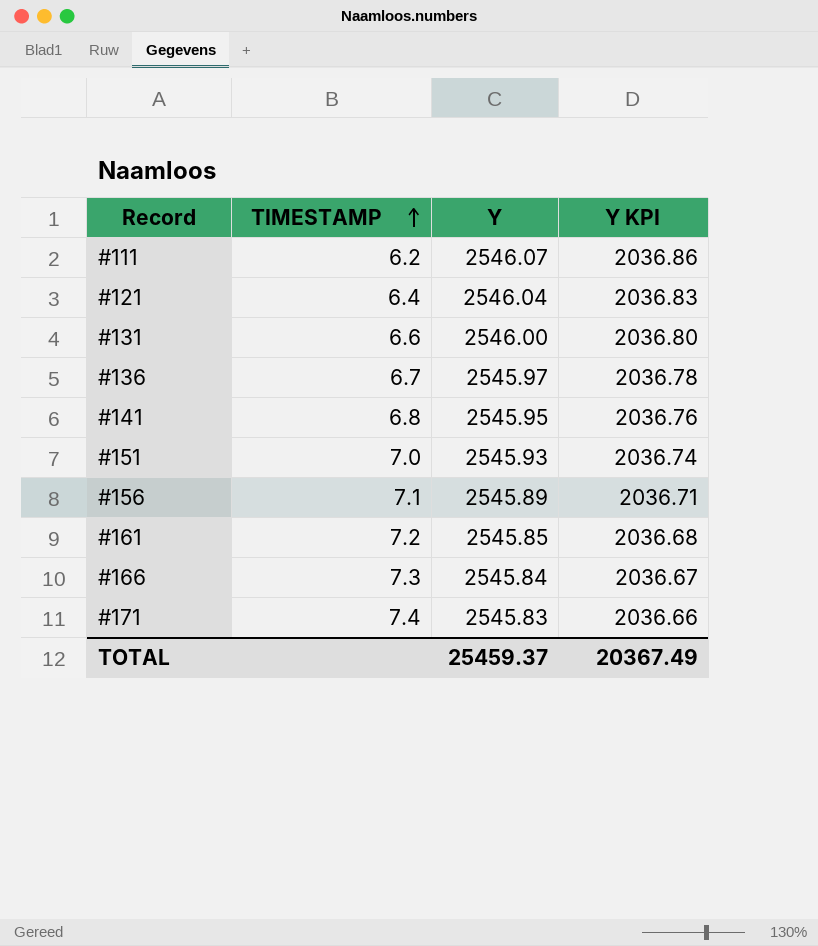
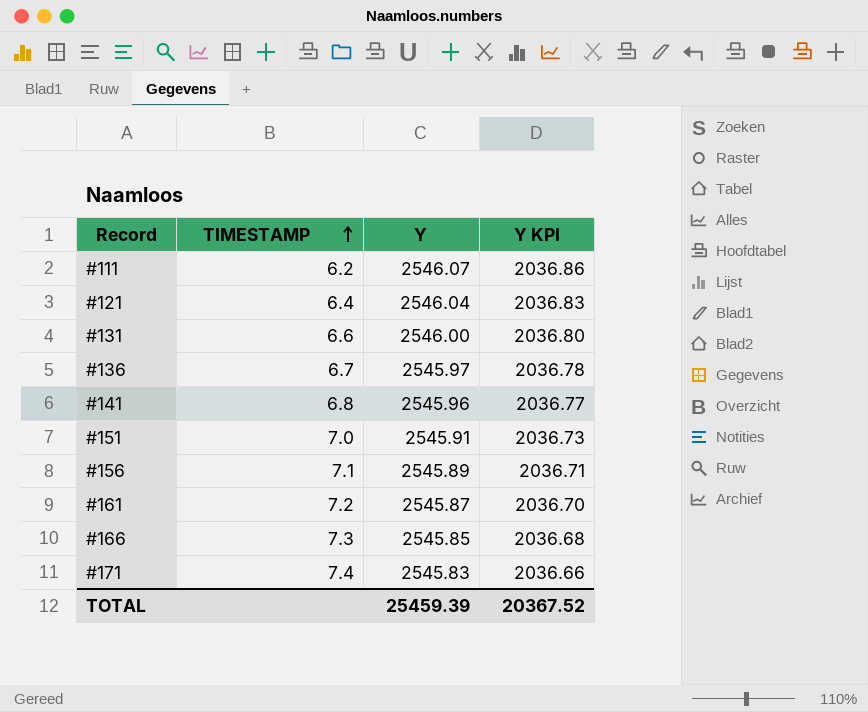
#141 | Y: 2545.95 -> 2545.96
#141 | Y KPI: 2036.76 -> 2036.77
#151 | Y: 2545.93 -> 2545.91
#151 | Y KPI: 2036.74 -> 2036.73
#161 | Y: 2545.85 -> 2545.87
#161 | Y KPI: 2036.68 -> 2036.70
#166 | Y: 2545.84 -> 2545.85
#166 | Y KPI: 2036.67 -> 2036.68
TOTAL | Y: 25459.37 -> 25459.39
TOTAL | Y KPI: 20367.49 -> 20367.52

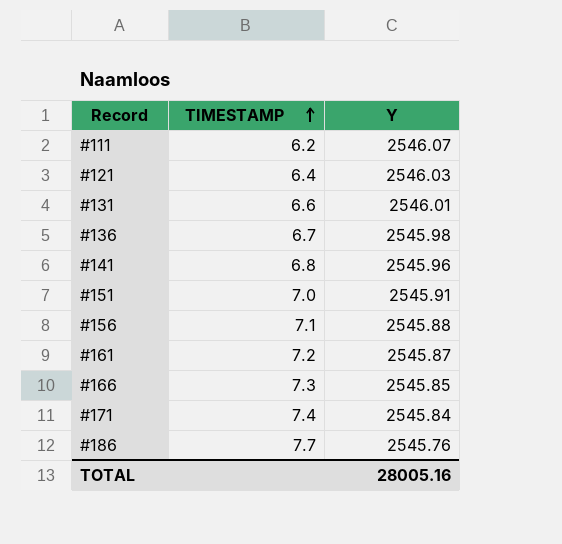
column Y KPI | formula: [Y] * 0.8 -> none
#121 | Y: 2546.04 -> 2546.03
#131 | Y: 2546.00 -> 2546.01
#136 | Y: 2545.97 -> 2545.98
#156 | Y: 2545.89 -> 2545.88
#171 | Y: 2545.83 -> 2545.84
row #186: none -> 7.7 | 2545.76
TOTAL | Y: 25459.39 -> 28005.16

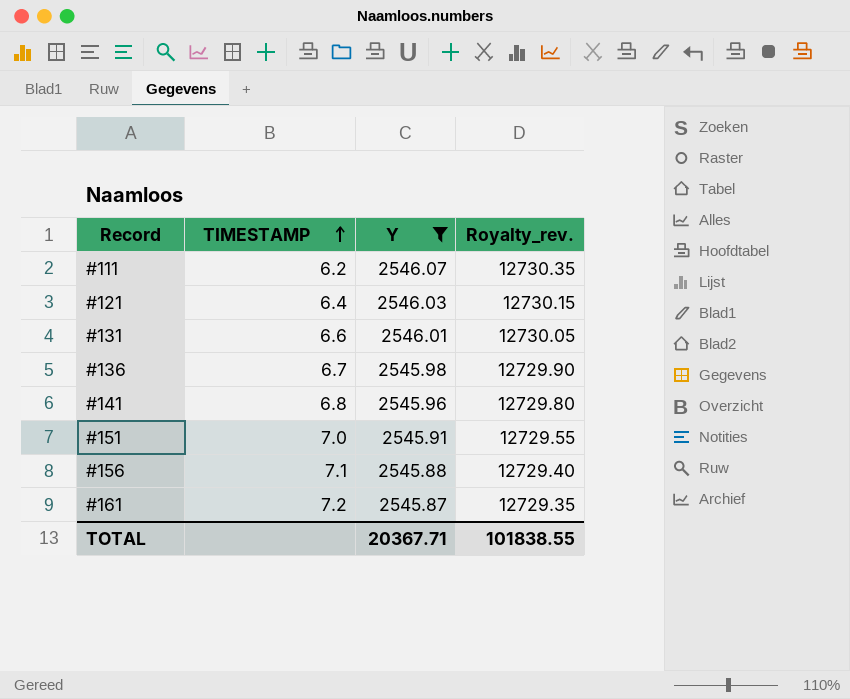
filter: none -> Y >= 2545.87
column Royalty_rev. | formula: none -> [Y] * 5
TOTAL | Y: 28005.16 -> 20367.71

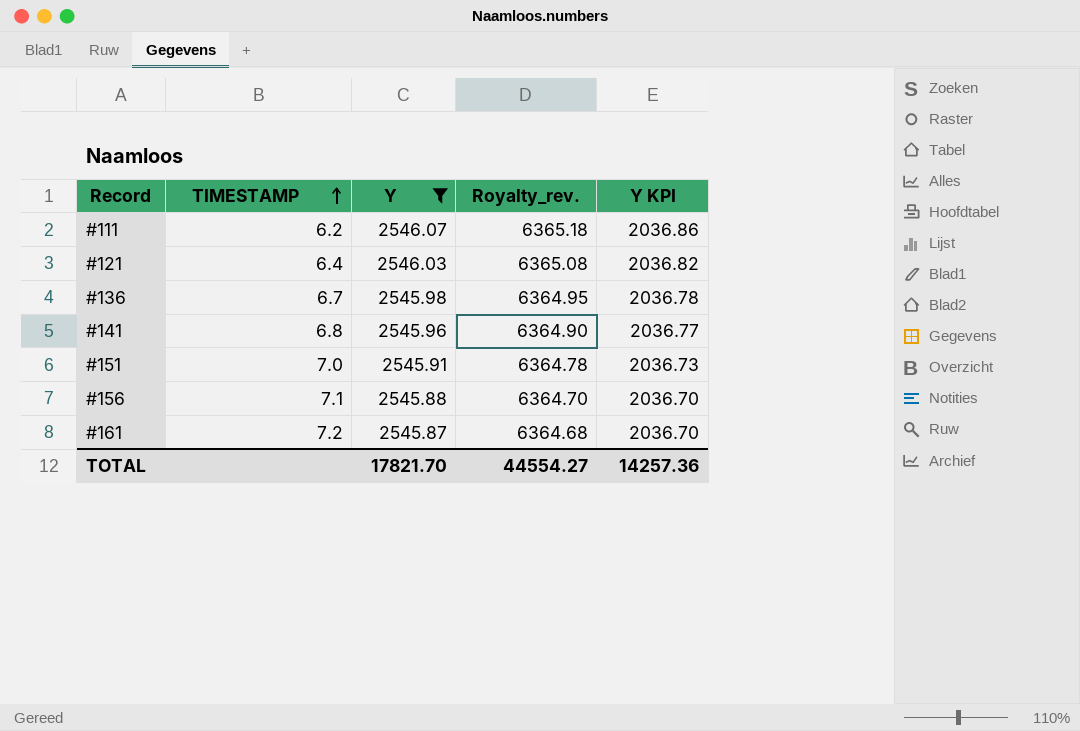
column Royalty_rev. | formula: [Y] * 5 -> [Y] * 2.5
column Y KPI | formula: none -> [Y] * 0.8
row #131: 6.6 | 2546.01 | 12730.05 -> none
TOTAL | Y: 20367.71 -> 17821.70
TOTAL | Royalty_rev.: 101838.55 -> 44554.27

